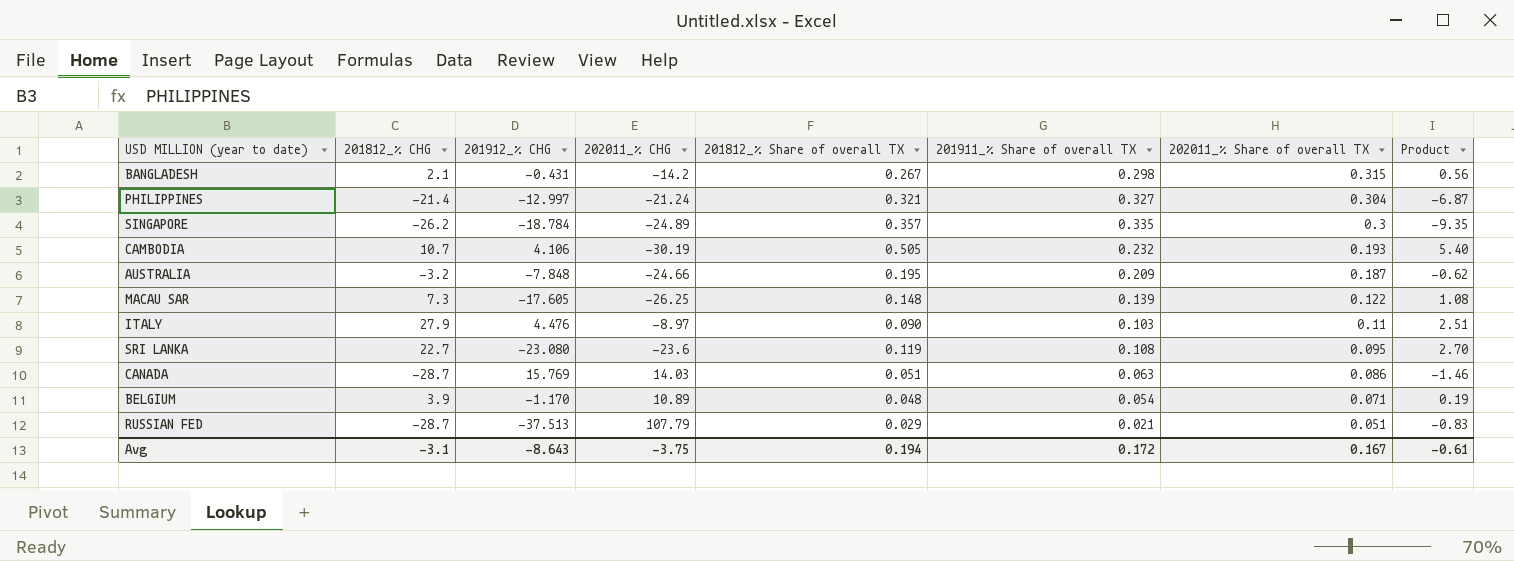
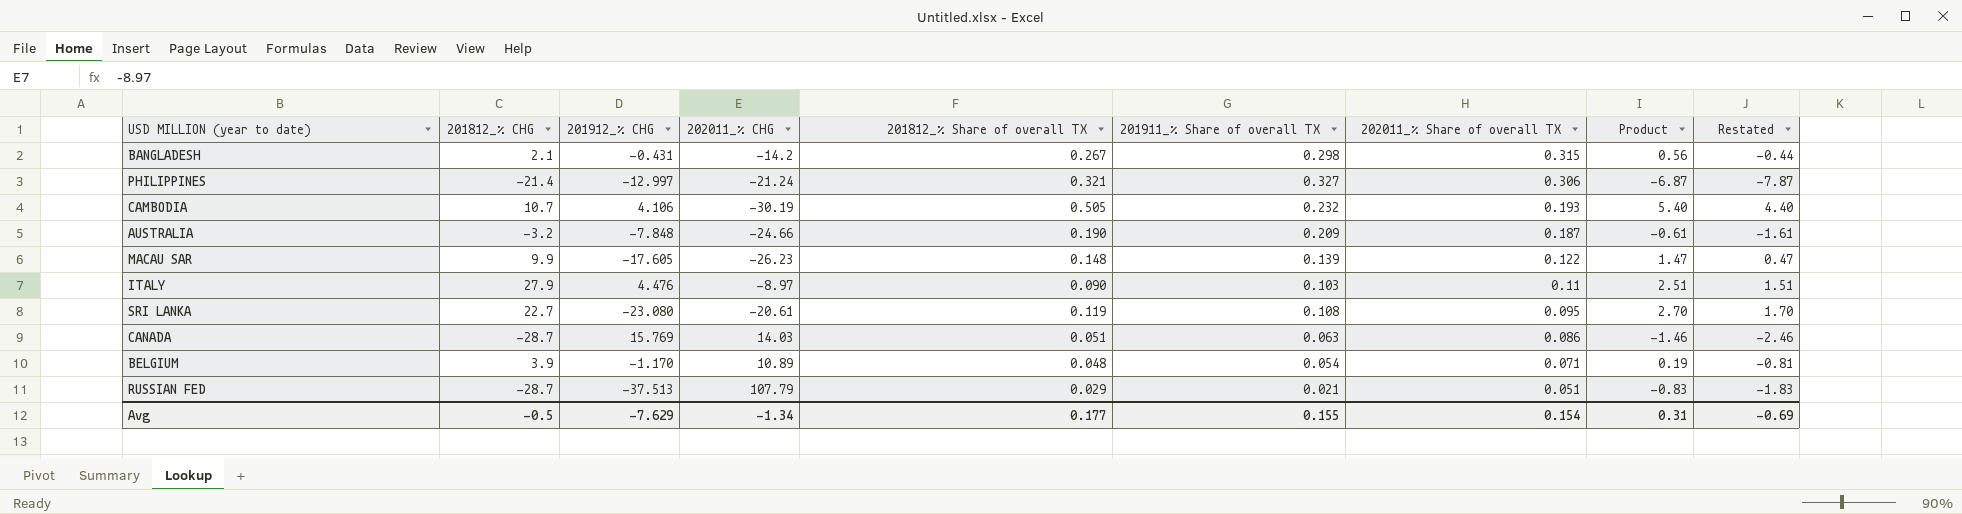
column Restated | formula: none -> [Product] - 1
row SINGAPORE: -26.2 | -18.784 | -24.89 | 0.357 | 0.335 | 0.3 | -9.35 -> none
PHILIPPINES | 202011_% Share of overall TX: 0.304 -> 0.306
AUSTRALIA | 201812_% Share of overall TX: 0.195 -> 0.190
AUSTRALIA | Product: -0.62 -> -0.61
MACAU SAR | 201812_% CHG: 7.3 -> 9.9
MACAU SAR | 202011_% CHG: -26.25 -> -26.23
MACAU SAR | Product: 1.08 -> 1.47
SRI LANKA | 202011_% CHG: -23.6 -> -20.61
Avg | 201812_% CHG: -3.1 -> -0.5
Avg | 201912_% CHG: -8.643 -> -7.629
Avg | 202011_% CHG: -3.75 -> -1.34
Avg | 201812_% Share of overall TX: 0.194 -> 0.177
Avg | 201911_% Share of overall TX: 0.172 -> 0.155
Avg | 202011_% Share of overall TX: 0.167 -> 0.154
Avg | Product: -0.61 -> 0.31

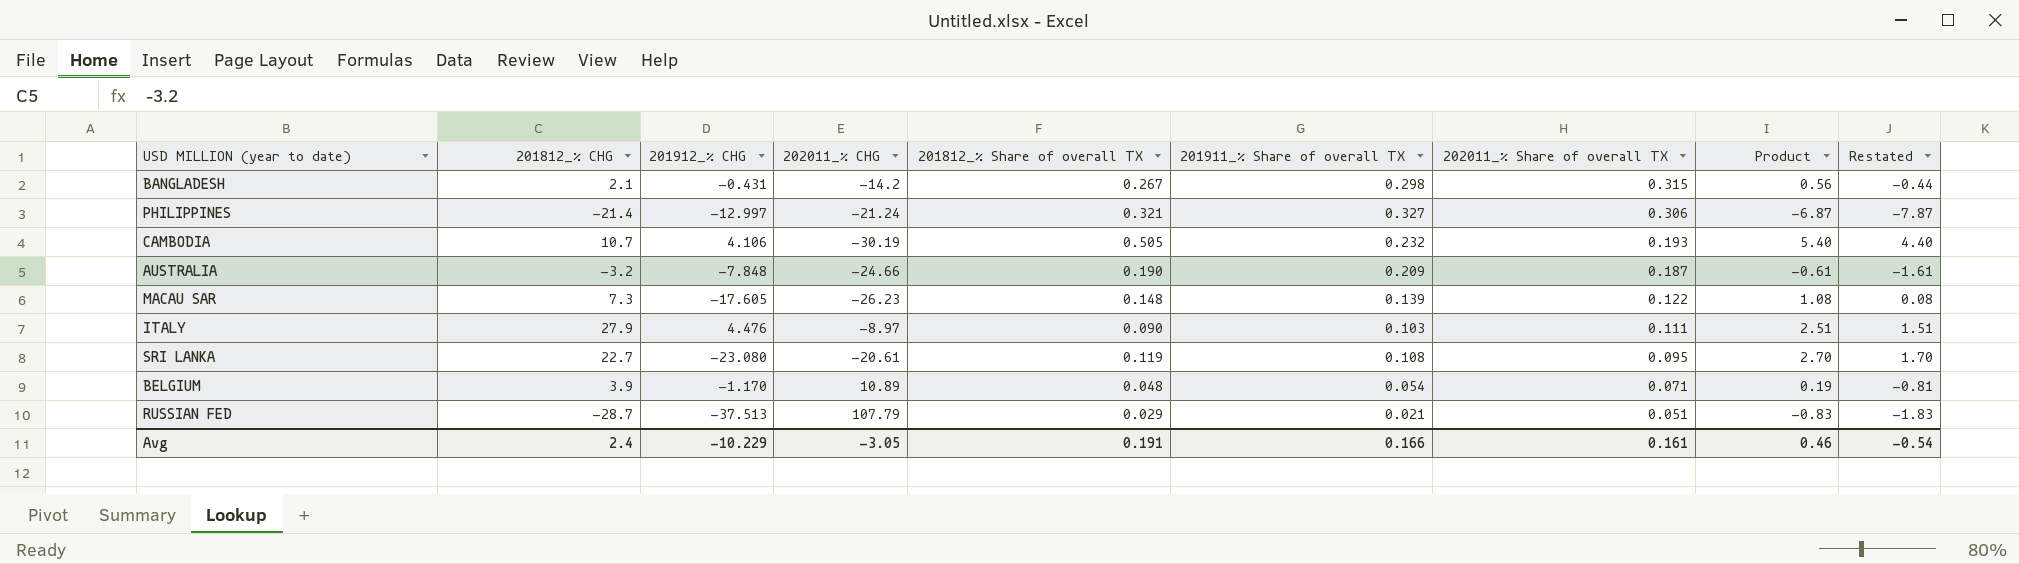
row CANADA: -28.7 | 15.769 | 14.03 | 0.051 | 0.063 | 0.086 | -1.46 | -2.46 -> none
MACAU SAR | 201812_% CHG: 9.9 -> 7.3
MACAU SAR | Product: 1.47 -> 1.08
MACAU SAR | Restated: 0.47 -> 0.08
ITALY | 202011_% Share of overall TX: 0.11 -> 0.111
Avg | 201812_% CHG: -0.5 -> 2.4
Avg | 201912_% CHG: -7.629 -> -10.229
Avg | 202011_% CHG: -1.34 -> -3.05
Avg | 201812_% Share of overall TX: 0.177 -> 0.191
Avg | 201911_% Share of overall TX: 0.155 -> 0.166
Avg | 202011_% Share of overall TX: 0.154 -> 0.161
Avg | Product: 0.31 -> 0.46
Avg | Restated: -0.69 -> -0.54

